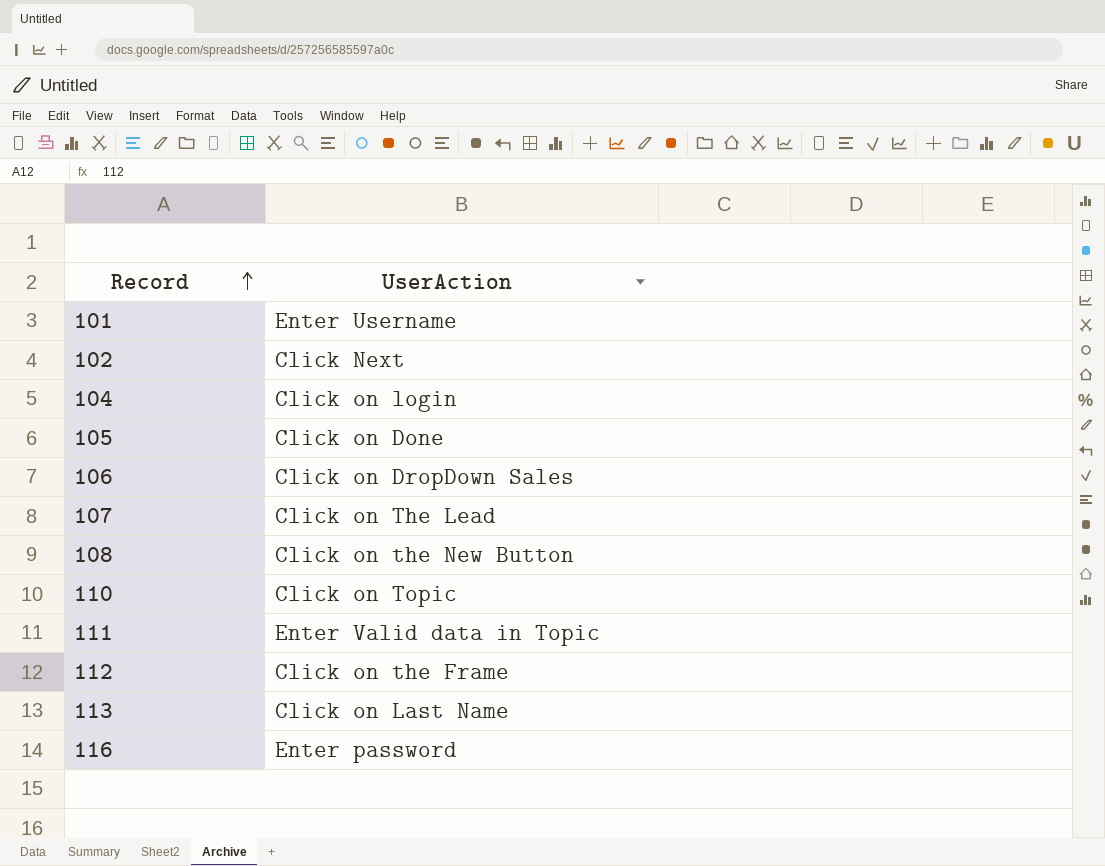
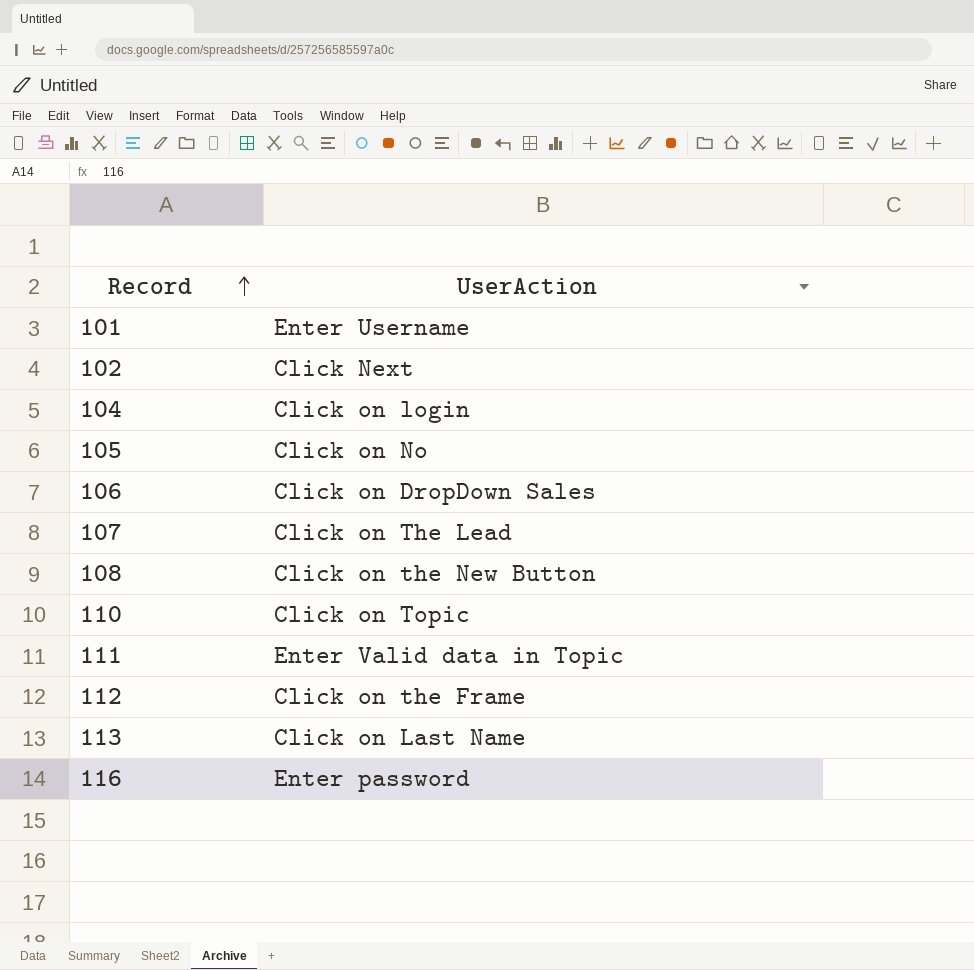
105 | UserAction: Click on Done -> Click on No

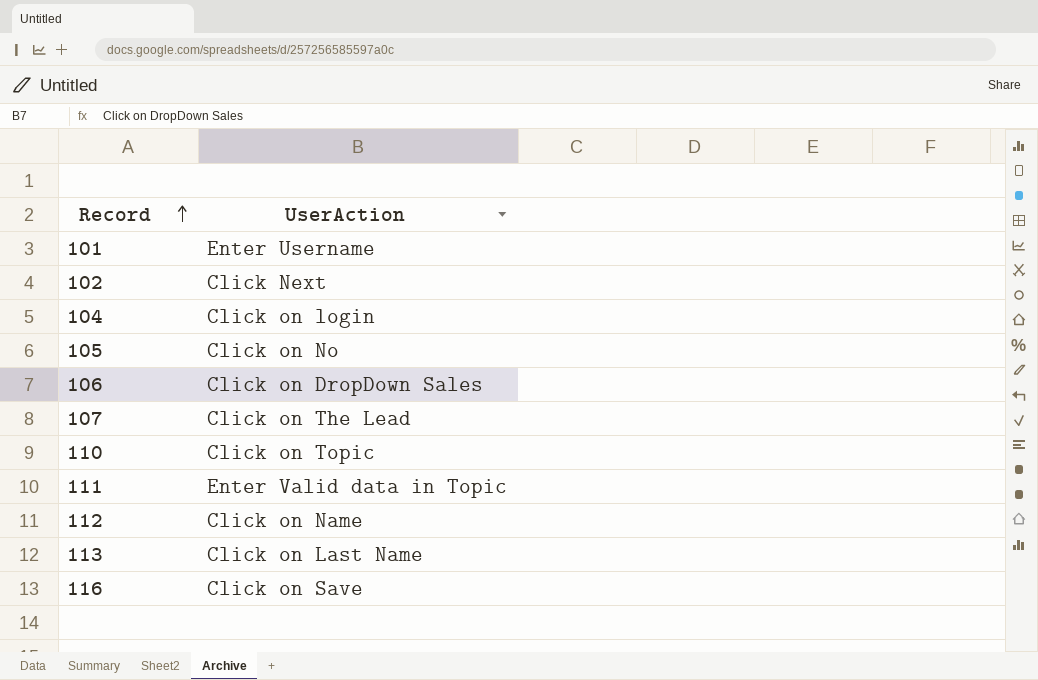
row 108: Click on the New Button -> none
112 | UserAction: Click on the Frame -> Click on Name
116 | UserAction: Enter password -> Click on Save

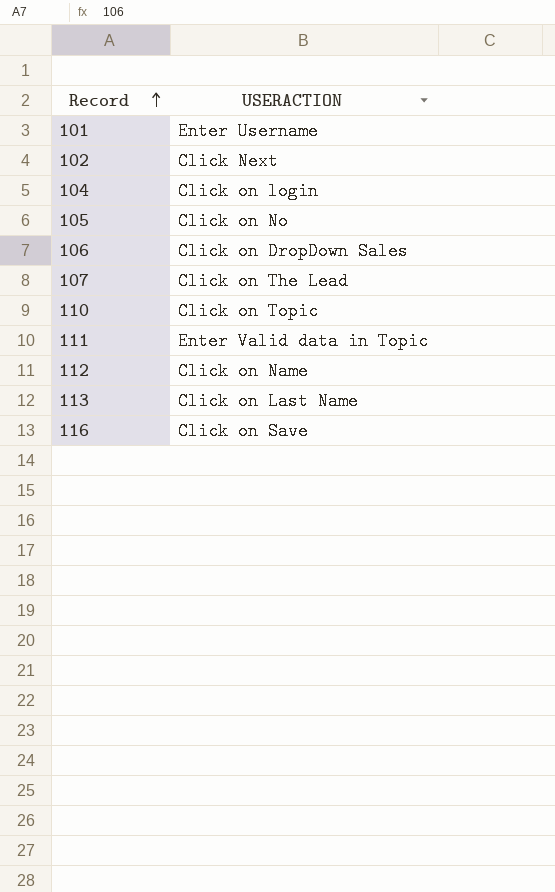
column name: UserAction -> USERACTION

